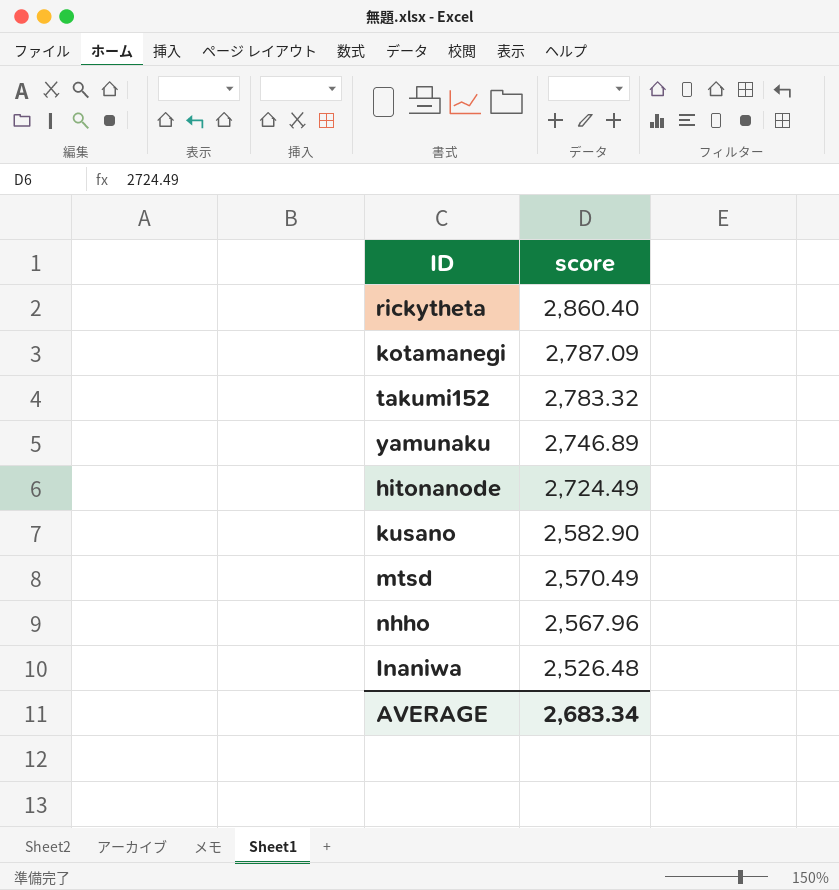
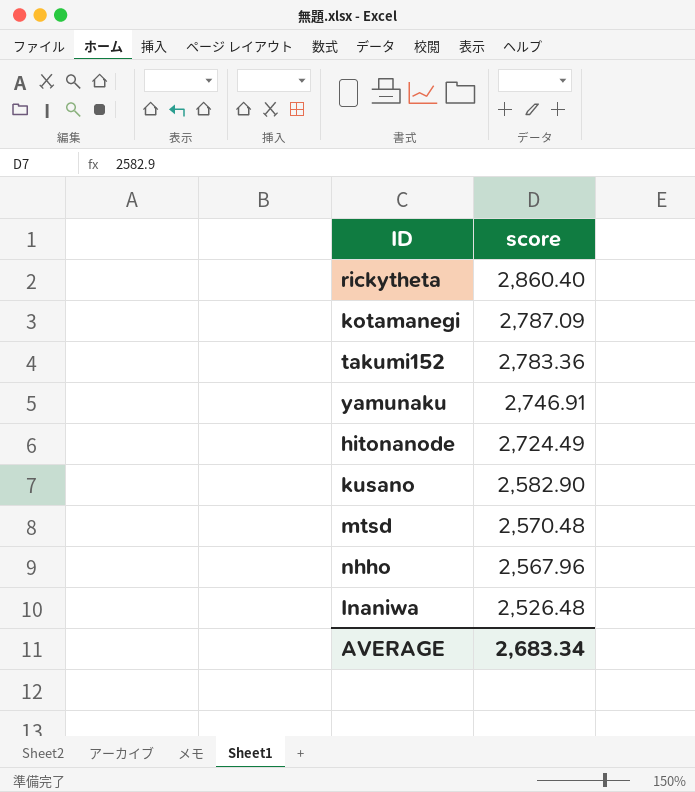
takumi152 | score: 2,783.32 -> 2,783.36
yamunaku | score: 2,746.89 -> 2,746.91
mtsd | score: 2,570.49 -> 2,570.48

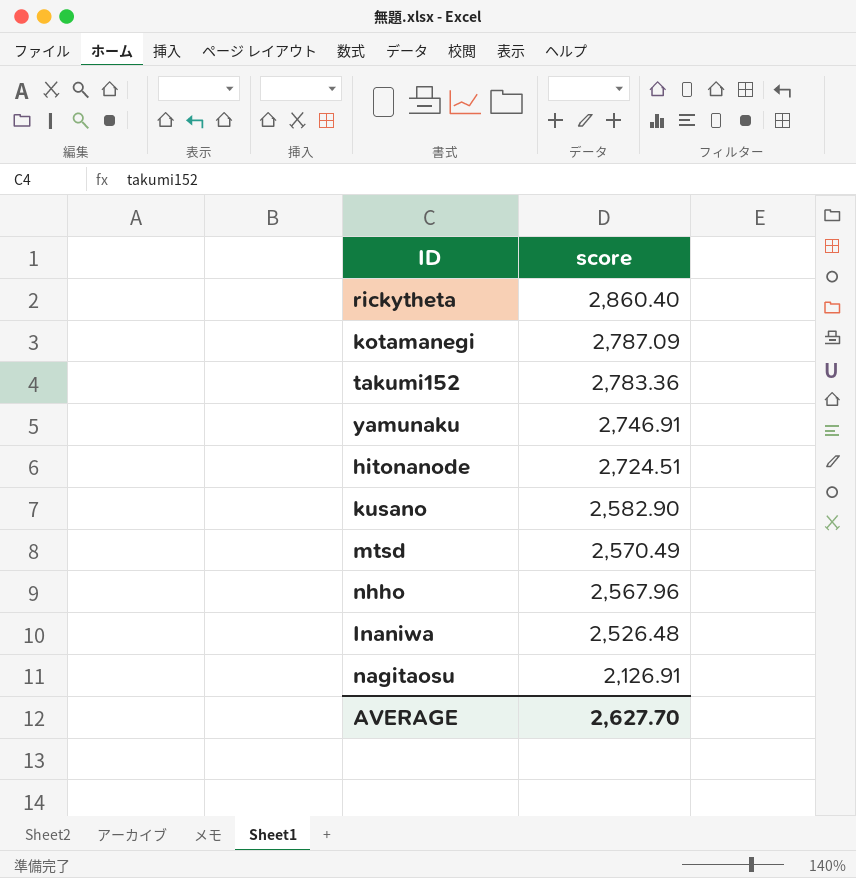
hitonanode | score: 2,724.49 -> 2,724.51
mtsd | score: 2,570.48 -> 2,570.49
row nagitaosu: none -> 2,126.91
AVERAGE | score: 2,683.34 -> 2,627.70

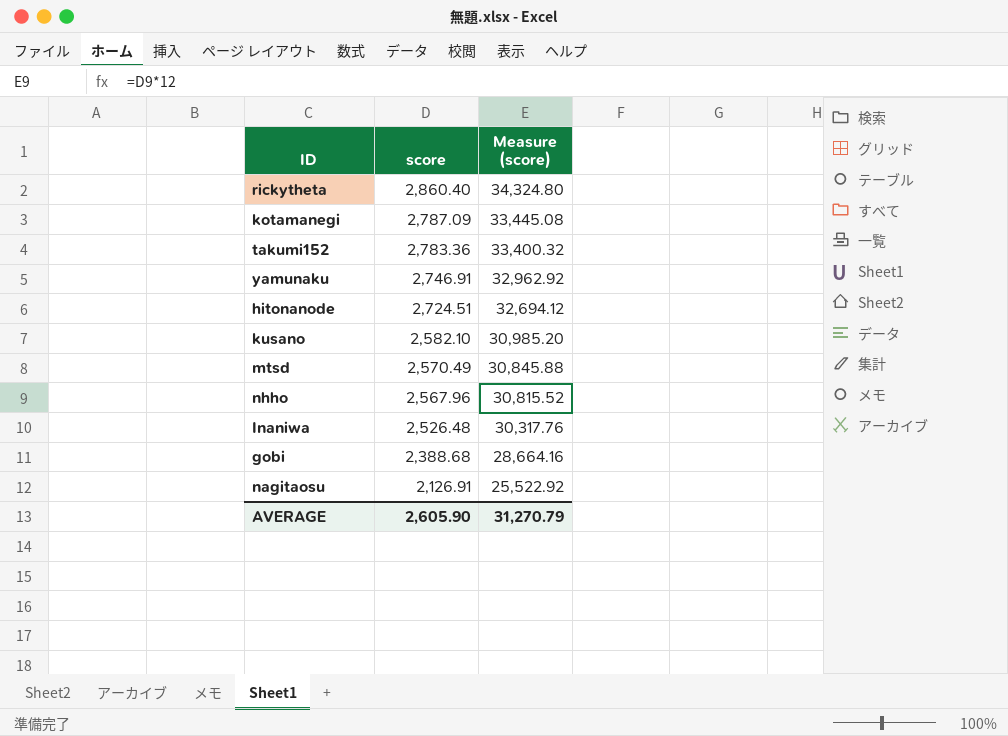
column Measure (score) | formula: none -> [score] * 12
kusano | score: 2,582.90 -> 2,582.10
row gobi: none -> 2,388.68 | 28,664.16
AVERAGE | score: 2,627.70 -> 2,605.90

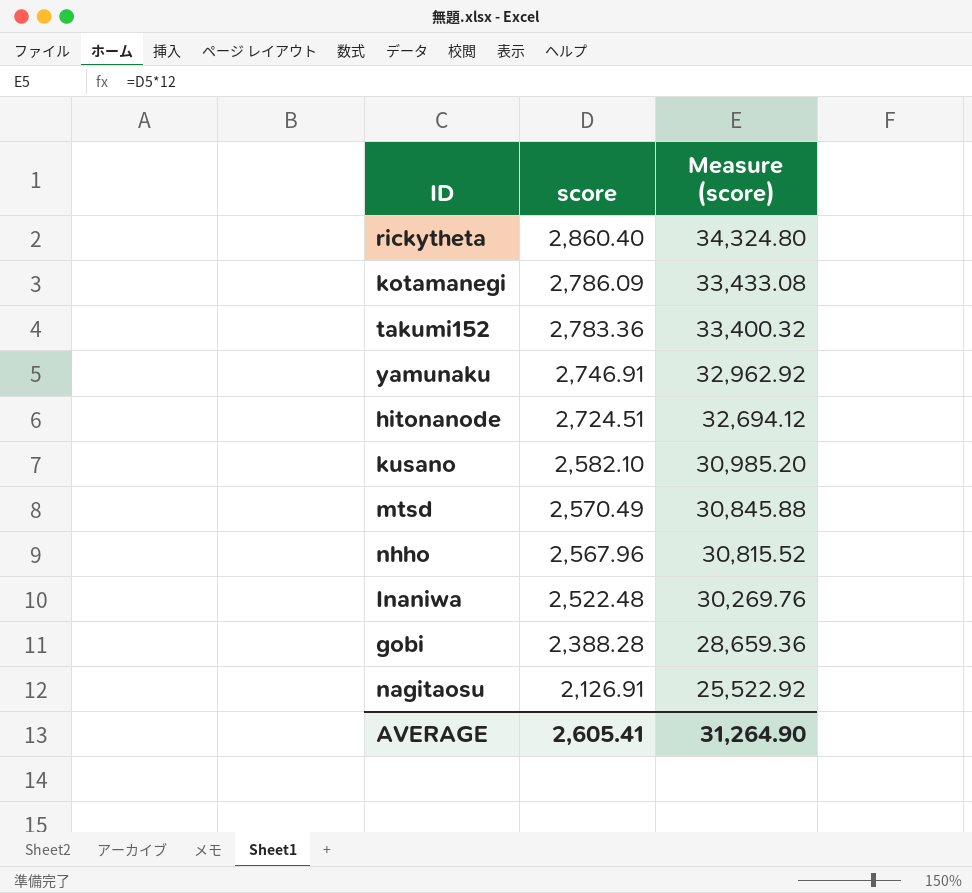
kotamanegi | score: 2,787.09 -> 2,786.09
kotamanegi | Measure (score): 33,445.08 -> 33,433.08
Inaniwa | score: 2,526.48 -> 2,522.48
Inaniwa | Measure (score): 30,317.76 -> 30,269.76
gobi | score: 2,388.68 -> 2,388.28
gobi | Measure (score): 28,664.16 -> 28,659.36
AVERAGE | score: 2,605.90 -> 2,605.41
AVERAGE | Measure (score): 31,270.79 -> 31,264.90

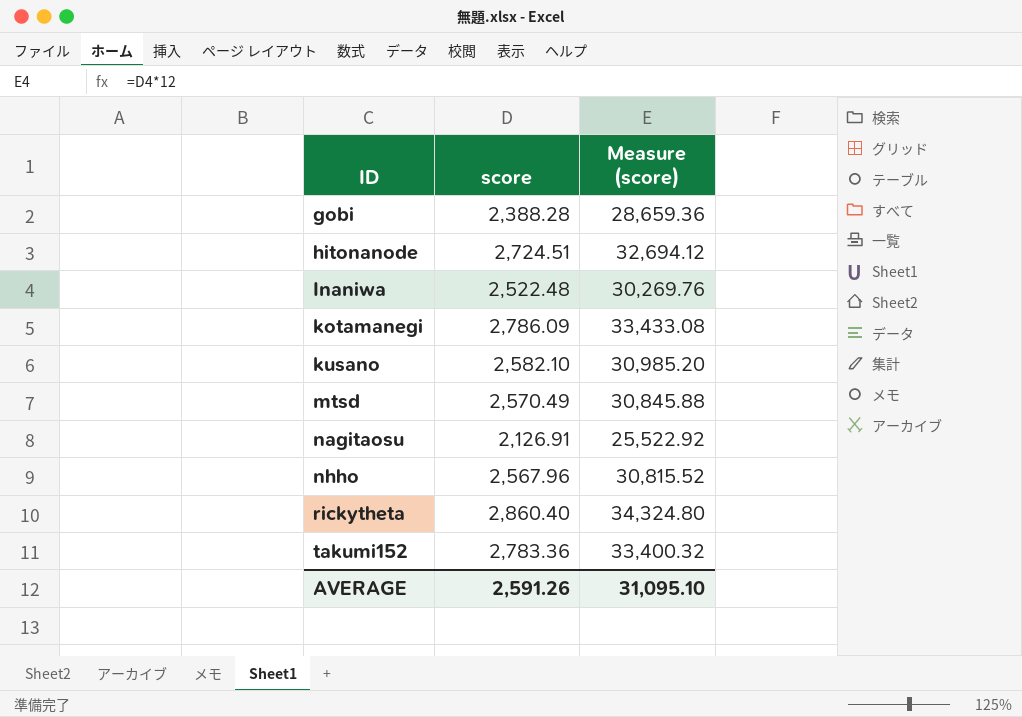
row order: score descending -> ID ascending
row yamunaku: 2,746.91 | 32,962.92 -> none
AVERAGE | score: 2,605.41 -> 2,591.26
AVERAGE | Measure (score): 31,264.90 -> 31,095.10

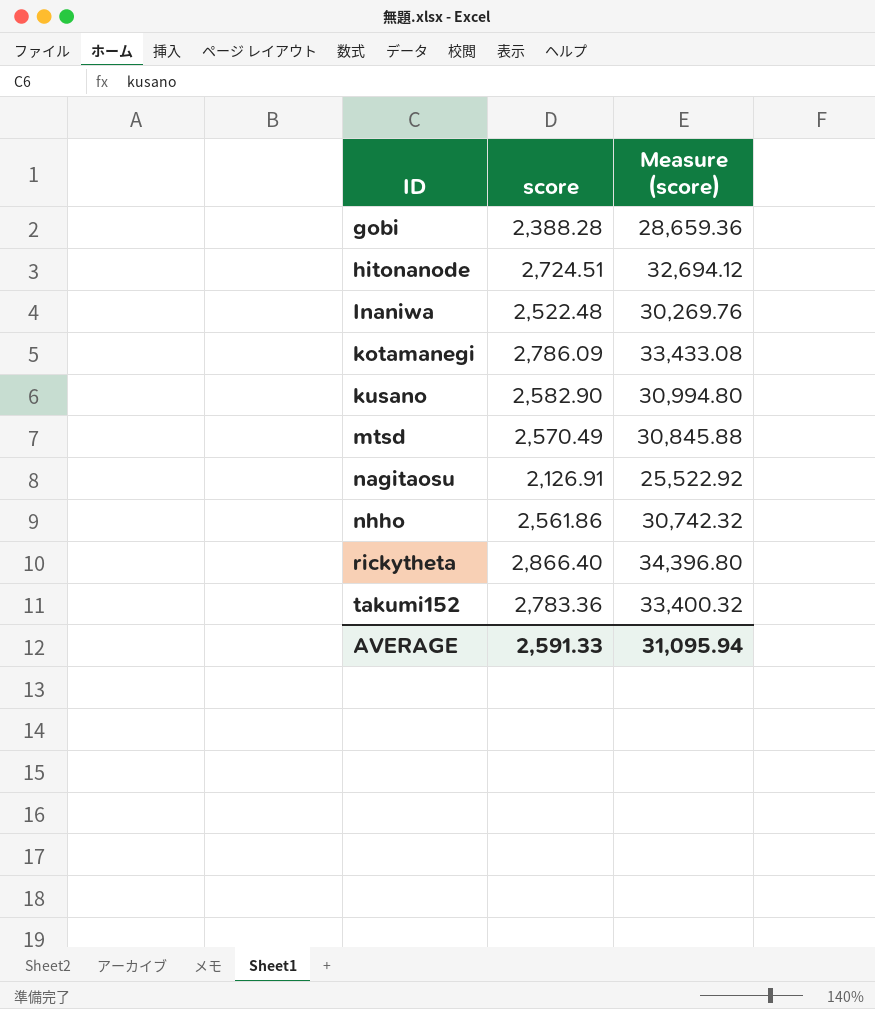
kusano | score: 2,582.10 -> 2,582.90
kusano | Measure (score): 30,985.20 -> 30,994.80
nhho | score: 2,567.96 -> 2,561.86
nhho | Measure (score): 30,815.52 -> 30,742.32
rickytheta | score: 2,860.40 -> 2,866.40
rickytheta | Measure (score): 34,324.80 -> 34,396.80
AVERAGE | score: 2,591.26 -> 2,591.33
AVERAGE | Measure (score): 31,095.10 -> 31,095.94

